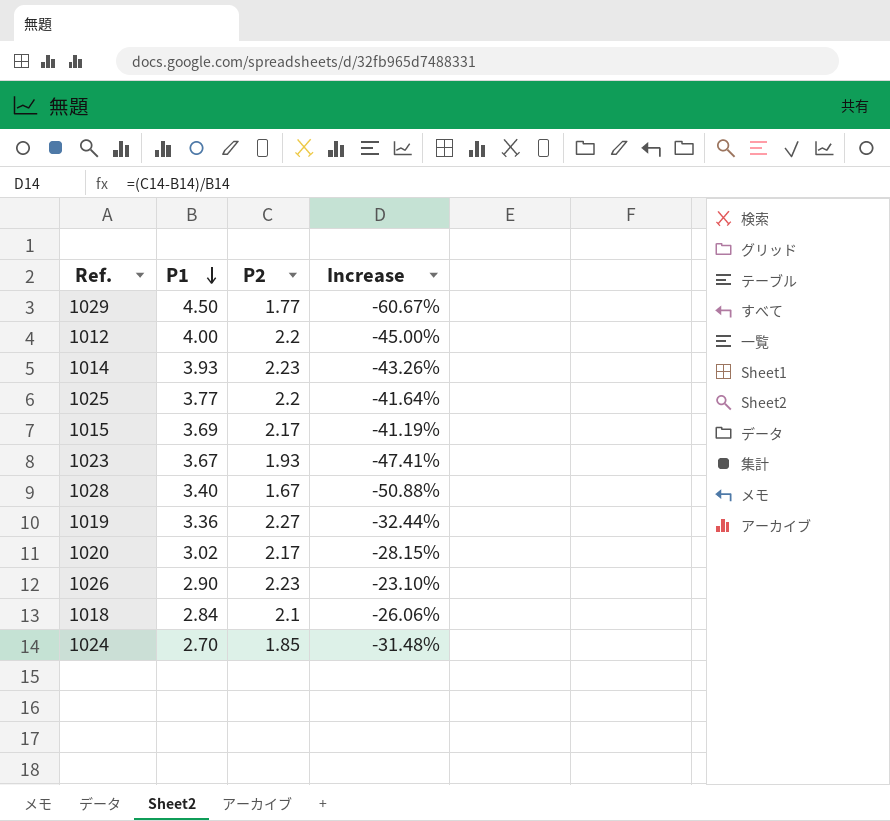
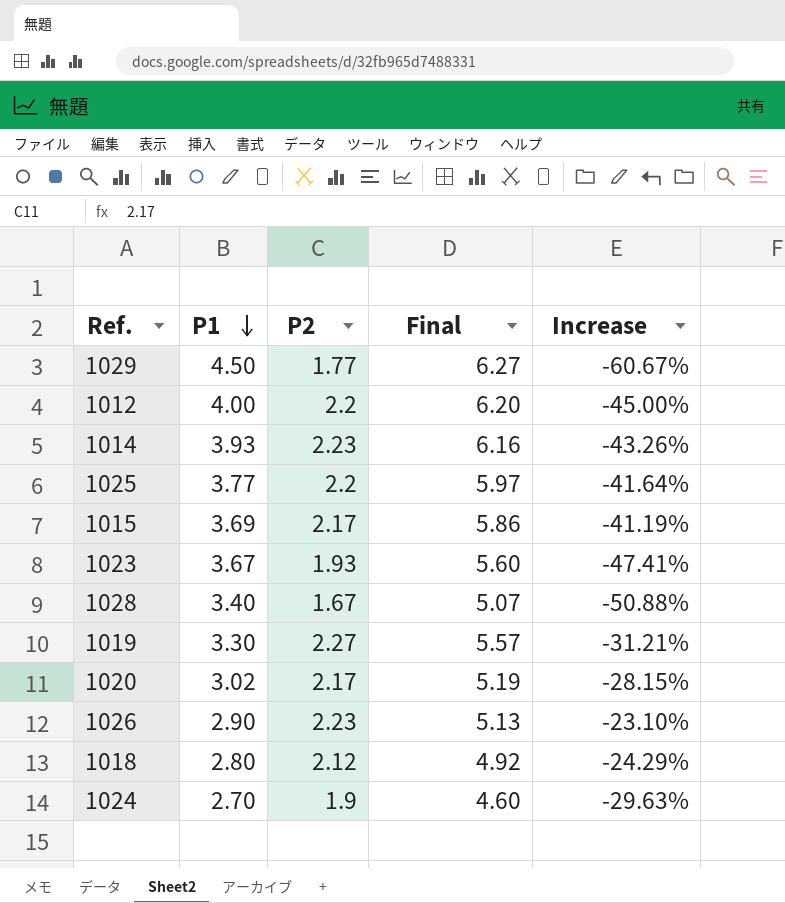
column Final | formula: none -> [P1] + [P2]
1019 | P1: 3.36 -> 3.30
1019 | Increase: -32.44% -> -31.21%
1018 | P1: 2.84 -> 2.80
1018 | P2: 2.1 -> 2.12
1018 | Increase: -26.06% -> -24.29%
1024 | P2: 1.85 -> 1.9
1024 | Increase: -31.48% -> -29.63%

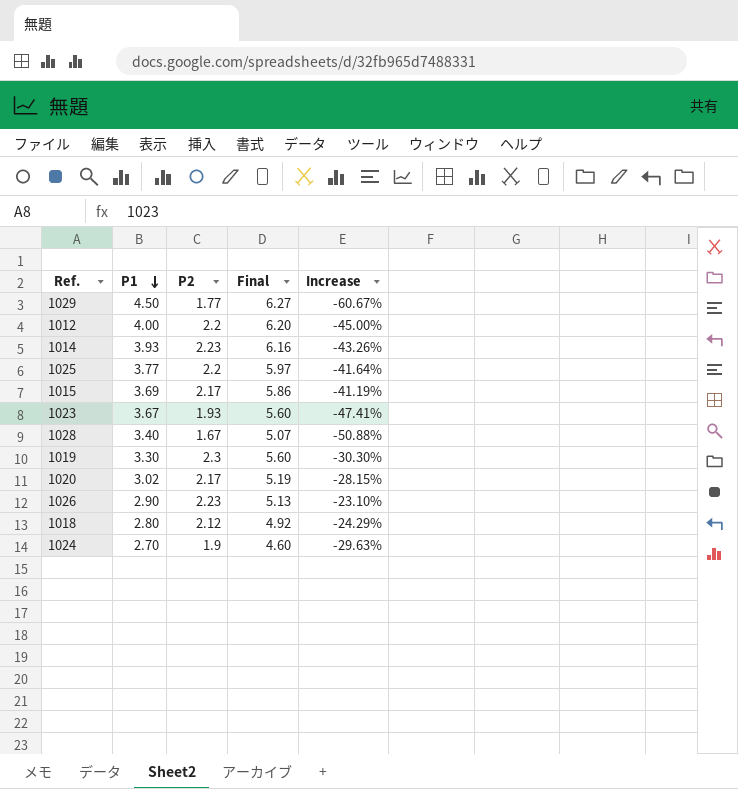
1019 | P2: 2.27 -> 2.3
1019 | Final: 5.57 -> 5.60
1019 | Increase: -31.21% -> -30.30%

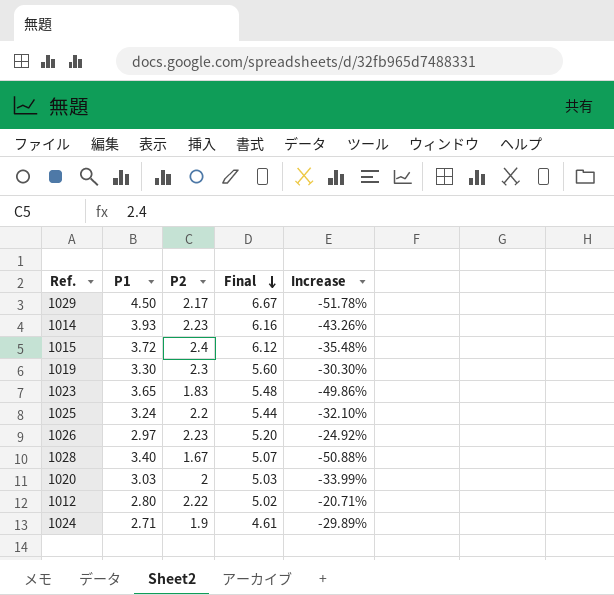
row order: P1 descending -> Final descending
row 1018: 2.80 | 2.12 | 4.92 | -24.29% -> none
1029 | P2: 1.77 -> 2.17
1029 | Final: 6.27 -> 6.67
1029 | Increase: -60.67% -> -51.78%
1015 | P1: 3.69 -> 3.72
1015 | P2: 2.17 -> 2.4
1015 | Final: 5.86 -> 6.12
1015 | Increase: -41.19% -> -35.48%
1023 | P1: 3.67 -> 3.65
1023 | P2: 1.93 -> 1.83
1023 | Final: 5.60 -> 5.48
1023 | Increase: -47.41% -> -49.86%
1025 | P1: 3.77 -> 3.24
1025 | Final: 5.97 -> 5.44
1025 | Increase: -41.64% -> -32.10%
1026 | P1: 2.90 -> 2.97
1026 | Final: 5.13 -> 5.20
1026 | Increase: -23.10% -> -24.92%
1020 | P1: 3.02 -> 3.03
1020 | P2: 2.17 -> 2
1020 | Final: 5.19 -> 5.03
1020 | Increase: -28.15% -> -33.99%
1012 | P1: 4.00 -> 2.80
1012 | P2: 2.2 -> 2.22
1012 | Final: 6.20 -> 5.02
1012 | Increase: -45.00% -> -20.71%
1024 | P1: 2.70 -> 2.71
1024 | Final: 4.60 -> 4.61
1024 | Increase: -29.63% -> -29.89%

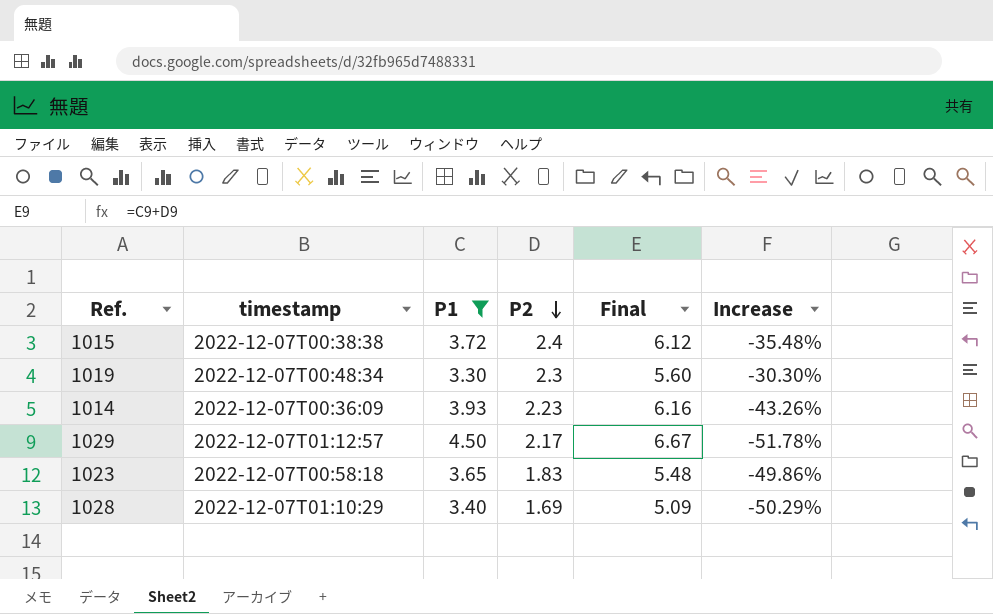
filter: none -> P1 >= 3.30
row order: Final descending -> P2 descending
column timestamp | position: none -> 2
1028 | P2: 1.67 -> 1.69
1028 | Final: 5.07 -> 5.09
1028 | Increase: -50.88% -> -50.29%

